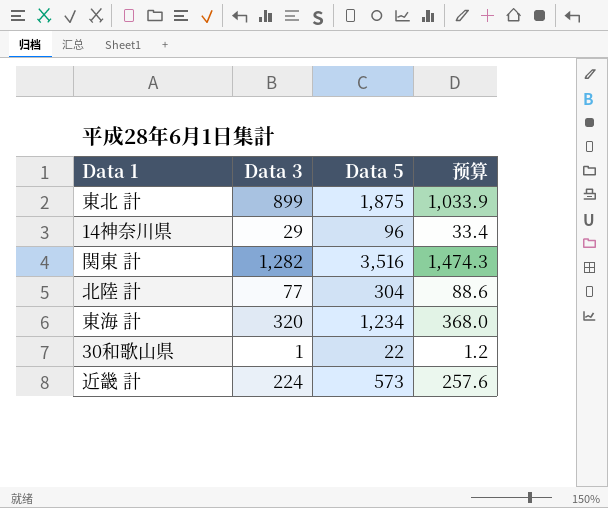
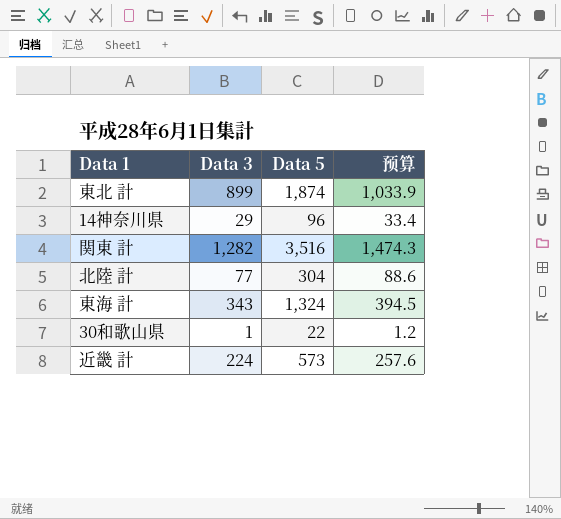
東北 計 | Data 5: 1,875 -> 1,874
東海 計 | Data 3: 320 -> 343
東海 計 | Data 5: 1,234 -> 1,324
東海 計 | 预算: 368.0 -> 394.5

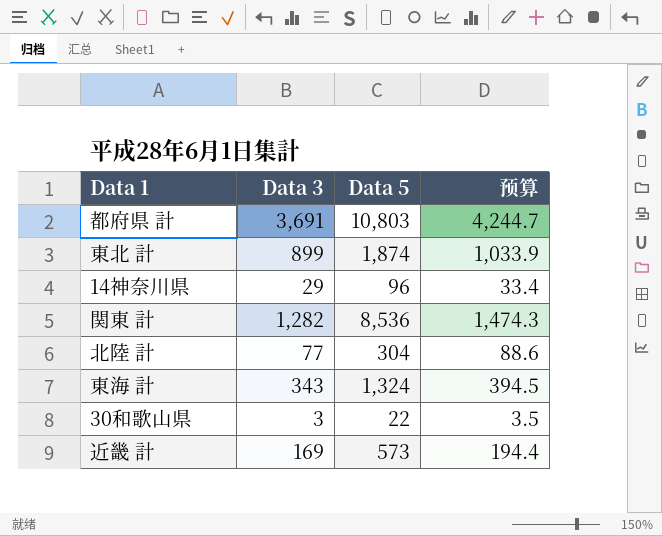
row 都府県 計: none -> 3,691 | 10,803 | 4,244.7
関東 計 | Data 5: 3,516 -> 8,536
30和歌山県 | Data 3: 1 -> 3
30和歌山県 | 预算: 1.2 -> 3.5
近畿 計 | Data 3: 224 -> 169
近畿 計 | 预算: 257.6 -> 194.4

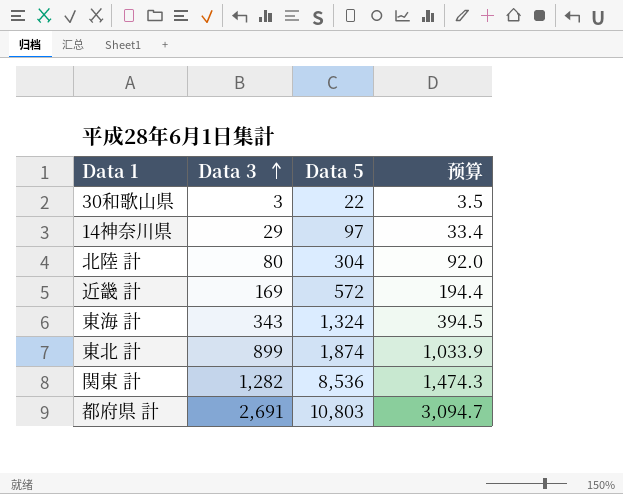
row order: none -> Data 3 ascending
14神奈川県 | Data 5: 96 -> 97
北陸 計 | Data 3: 77 -> 80
北陸 計 | 预算: 88.6 -> 92.0
近畿 計 | Data 5: 573 -> 572
都府県 計 | Data 3: 3,691 -> 2,691
都府県 計 | 预算: 4,244.7 -> 3,094.7

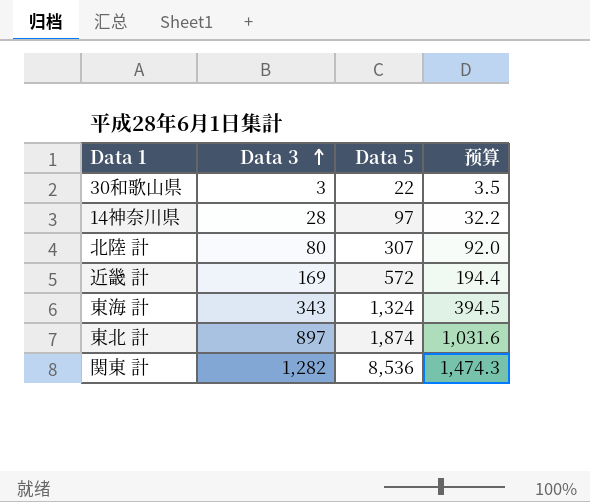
row 都府県 計: 2,691 | 10,803 | 3,094.7 -> none
14神奈川県 | Data 3: 29 -> 28
14神奈川県 | 预算: 33.4 -> 32.2
北陸 計 | Data 5: 304 -> 307
東北 計 | Data 3: 899 -> 897
東北 計 | 预算: 1,033.9 -> 1,031.6

